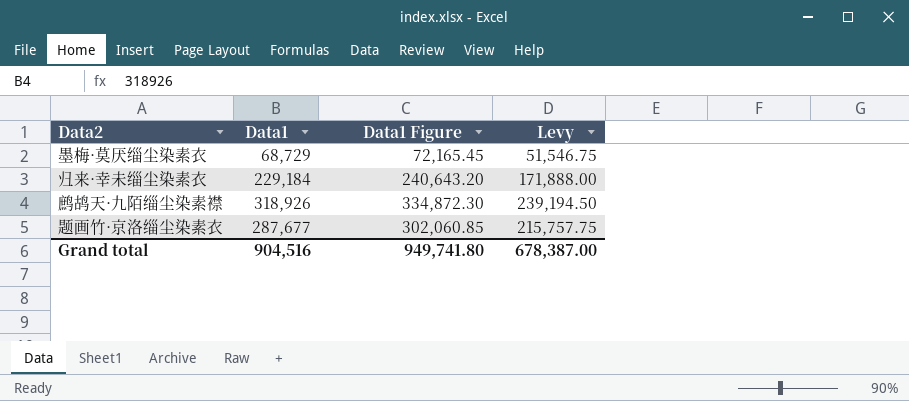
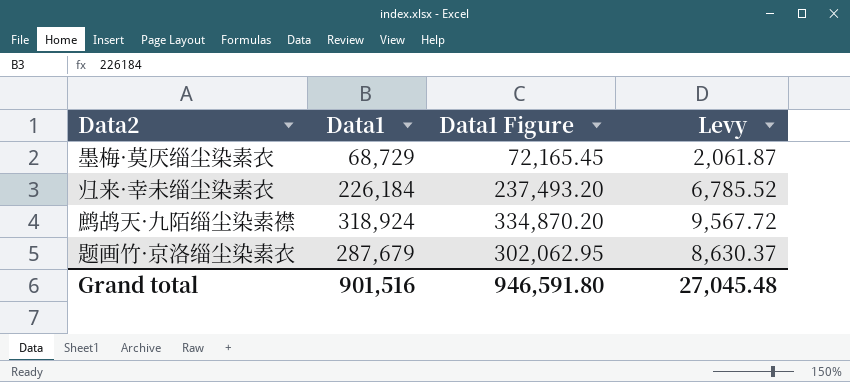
column Levy | formula: [Data1] * 0.75 -> [Data1] * 0.03
归来·幸未缁尘染素衣 | Data1: 229,184 -> 226,184
归来·幸未缁尘染素衣 | Data1 Figure: 240,643.20 -> 237,493.20
鹧鸪天·九陌缁尘染素襟 | Data1: 318,926 -> 318,924
鹧鸪天·九陌缁尘染素襟 | Data1 Figure: 334,872.30 -> 334,870.20
题画竹·京洛缁尘染素衣 | Data1: 287,677 -> 287,679
题画竹·京洛缁尘染素衣 | Data1 Figure: 302,060.85 -> 302,062.95
Grand total | Data1: 904,516 -> 901,516
Grand total | Data1 Figure: 949,741.80 -> 946,591.80
Grand total | Levy: 678,387.00 -> 27,045.48

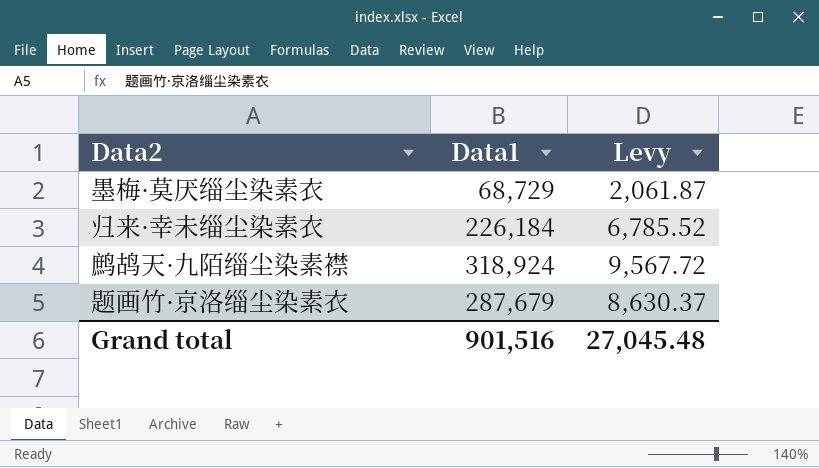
column Data1 Figure | formula: [Data1] * 1.05 -> none

